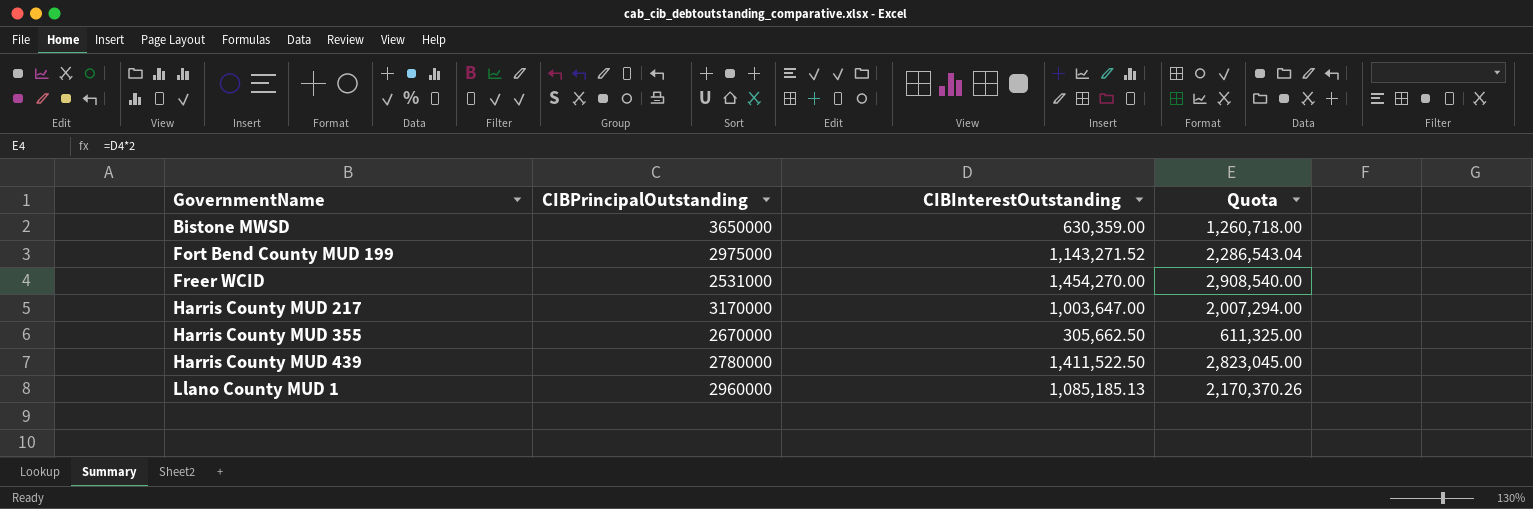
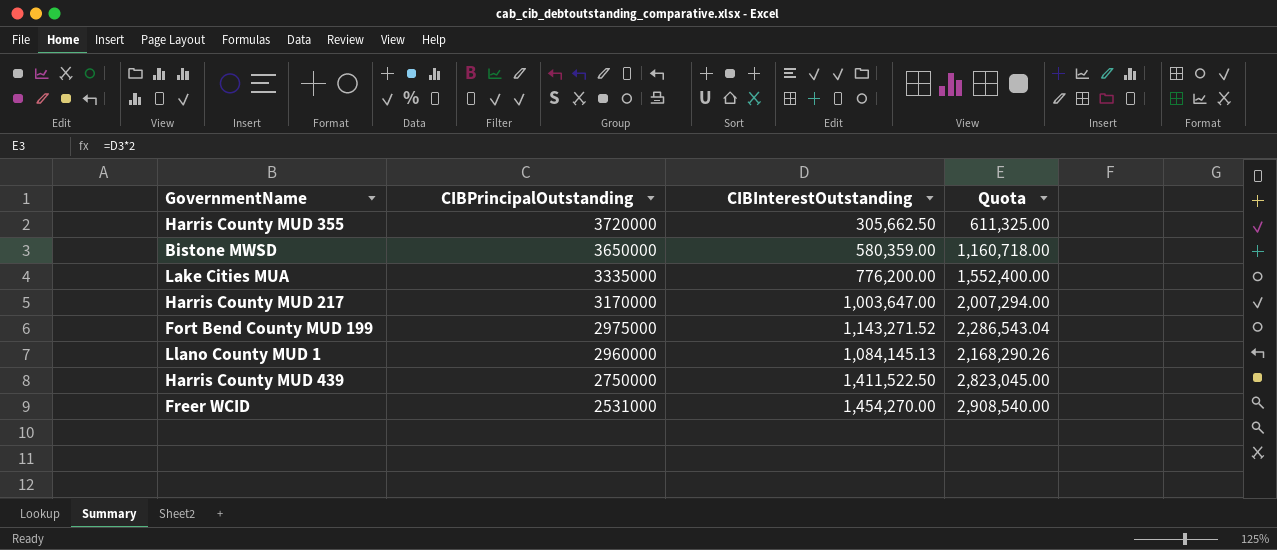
row order: GovernmentName ascending -> CIBPrincipalOutstanding descending
Harris County MUD 355 | CIBPrincipalOutstanding: 2670000 -> 3720000
Bistone MWSD | CIBInterestOutstanding: 630,359.00 -> 580,359.00
Bistone MWSD | Quota: 1,260,718.00 -> 1,160,718.00
row Lake Cities MUA: none -> 3335000 | 776,200.00 | 1,552,400.00
Llano County MUD 1 | CIBInterestOutstanding: 1,085,185.13 -> 1,084,145.13
Llano County MUD 1 | Quota: 2,170,370.26 -> 2,168,290.26
Harris County MUD 439 | CIBPrincipalOutstanding: 2780000 -> 2750000

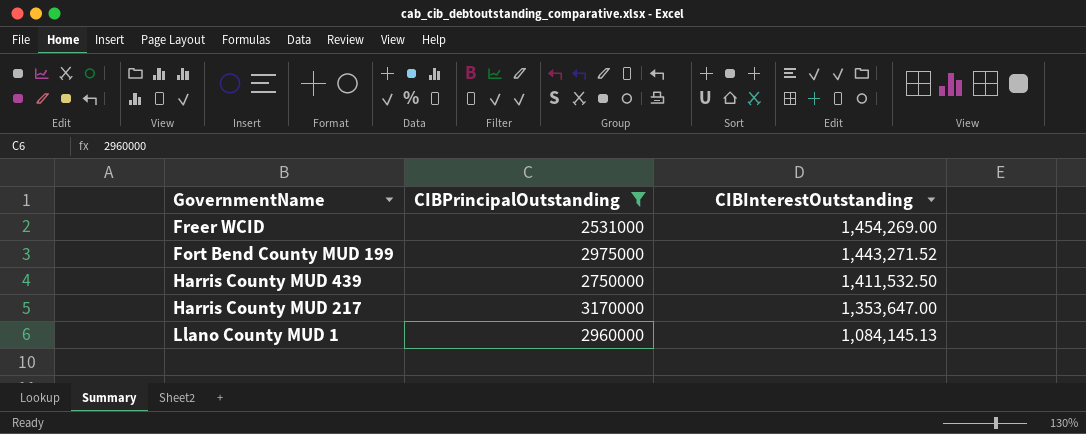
filter: none -> CIBPrincipalOutstanding <= 3170000
row order: CIBPrincipalOutstanding descending -> CIBInterestOutstanding descending
column Quota | formula: [CIBInterestOutstanding] * 2 -> none
Freer WCID | CIBInterestOutstanding: 1,454,270.00 -> 1,454,269.00
Fort Bend County MUD 199 | CIBInterestOutstanding: 1,143,271.52 -> 1,443,271.52
Harris County MUD 439 | CIBInterestOutstanding: 1,411,522.50 -> 1,411,532.50
Harris County MUD 217 | CIBInterestOutstanding: 1,003,647.00 -> 1,353,647.00

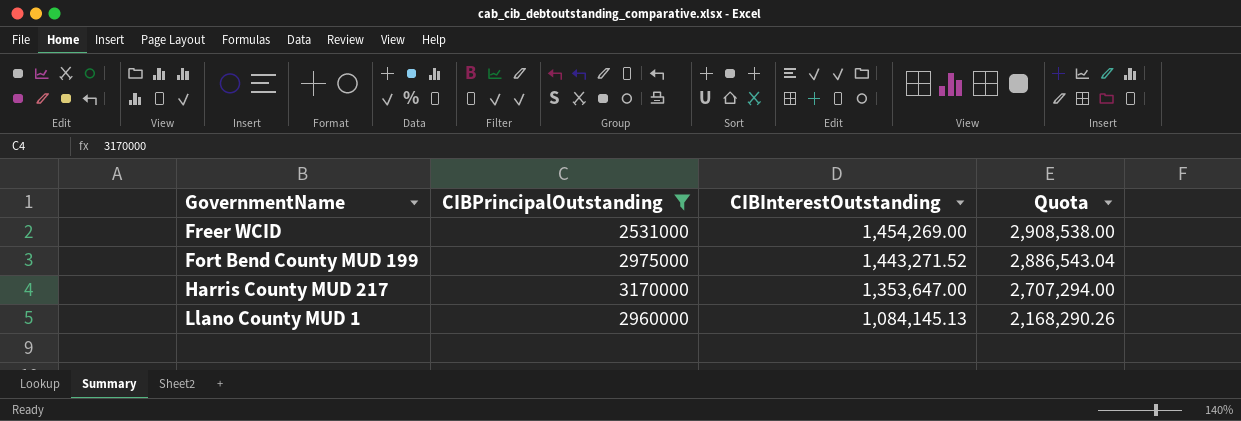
column Quota | formula: none -> [CIBInterestOutstanding] * 2
row Harris County MUD 439: 2750000 | 1,411,532.50 -> none

